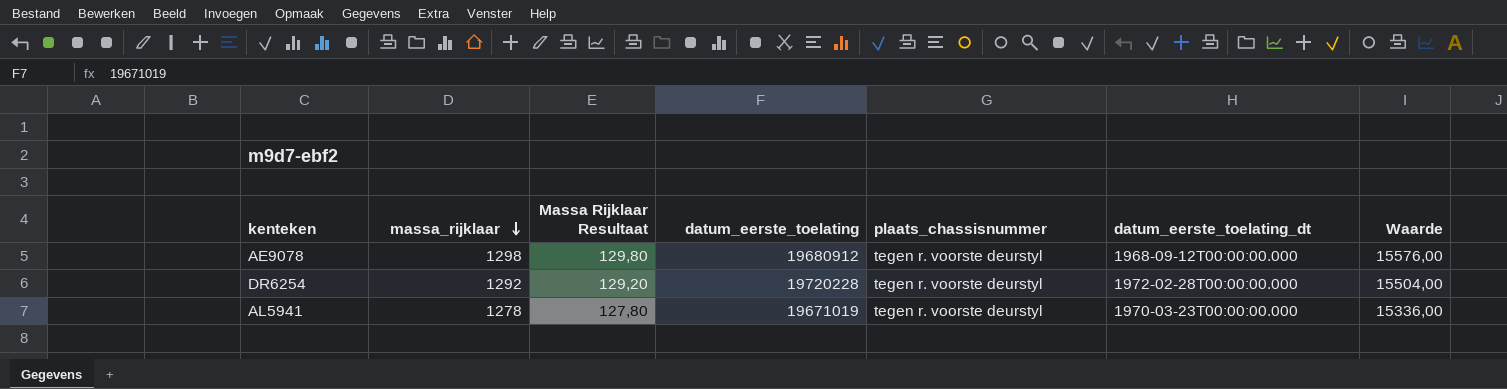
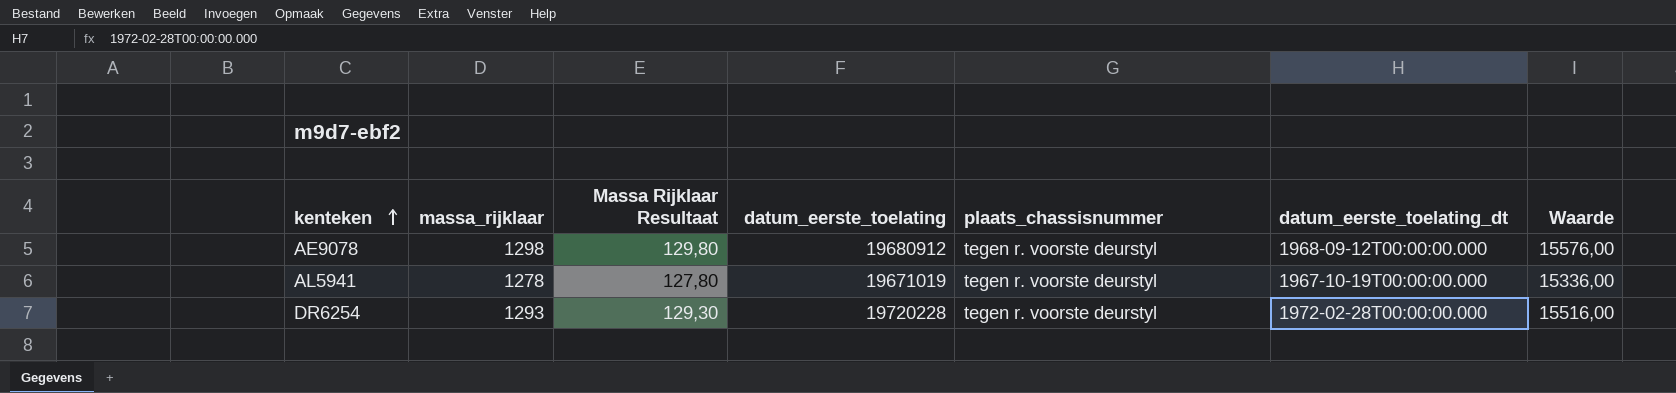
row order: massa_rijklaar descending -> kenteken ascending
AL5941 | datum_eerste_toelating_dt: 1970-03-23T00:00:00.000 -> 1967-10-19T00:00:00.000
DR6254 | massa_rijklaar: 1292 -> 1293
DR6254 | Massa Rijklaar Resultaat: 129,20 -> 129,30
DR6254 | Waarde: 15504,00 -> 15516,00

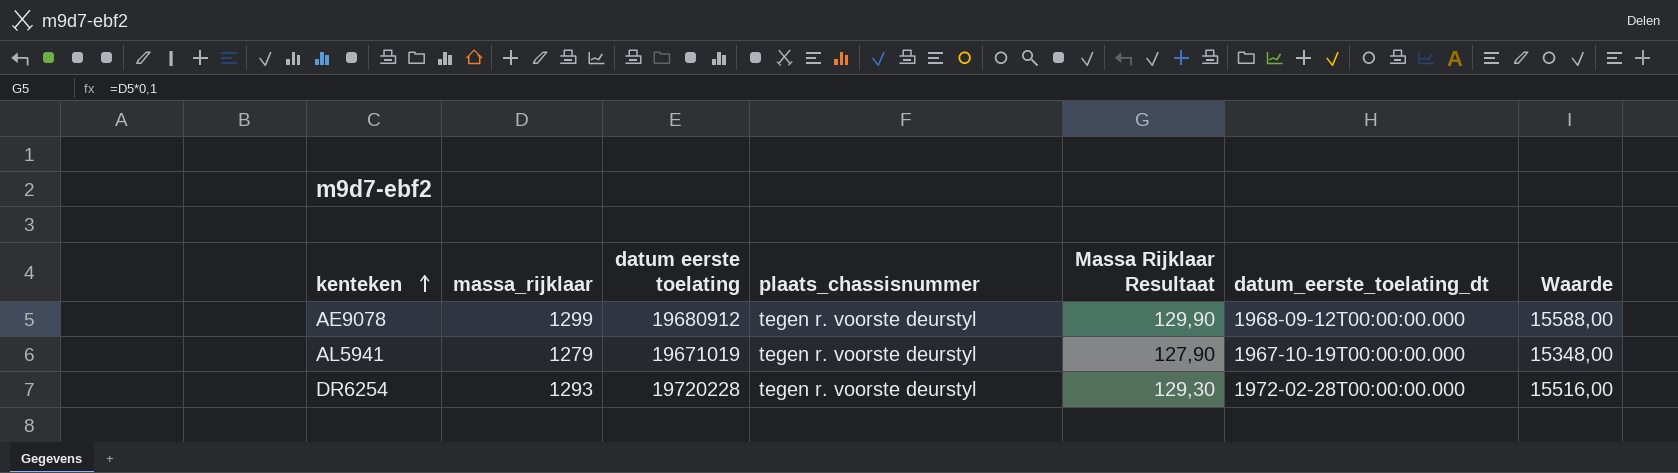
column name: datum_eerste_toelating -> datum eerste toelating
column Massa Rijklaar Resultaat | position: 3 -> 5
AE9078 | massa_rijklaar: 1298 -> 1299
AE9078 | Massa Rijklaar Resultaat: 129,80 -> 129,90
AE9078 | Waarde: 15576,00 -> 15588,00
AL5941 | massa_rijklaar: 1278 -> 1279
AL5941 | Massa Rijklaar Resultaat: 127,80 -> 127,90
AL5941 | Waarde: 15336,00 -> 15348,00

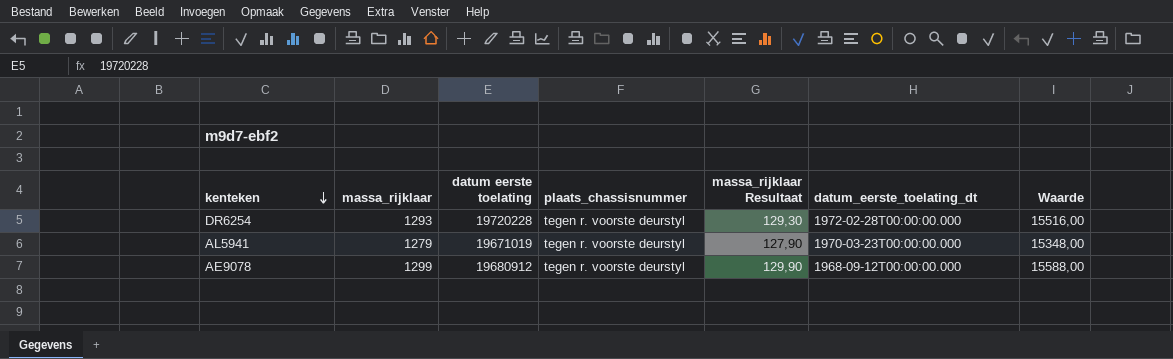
row order: kenteken ascending -> kenteken descending
column name: Massa Rijklaar Resultaat -> massa_rijklaar Resultaat
AL5941 | datum_eerste_toelating_dt: 1967-10-19T00:00:00.000 -> 1970-03-23T00:00:00.000

